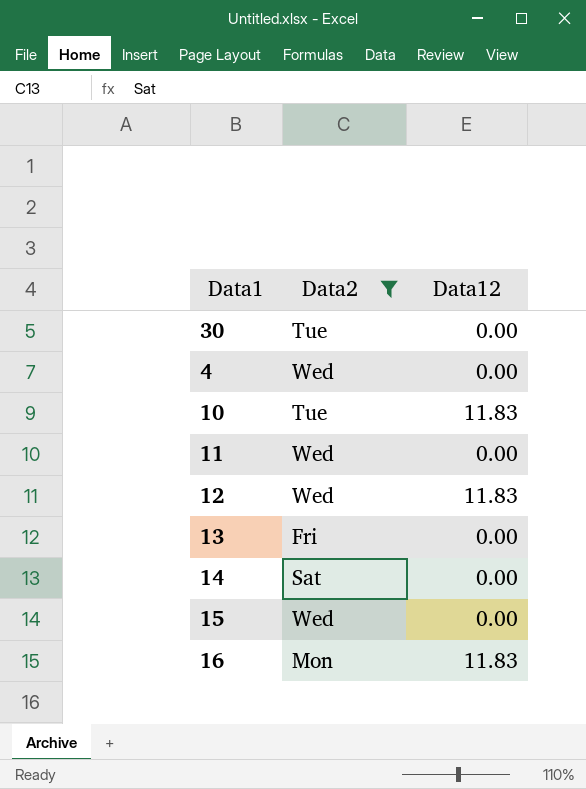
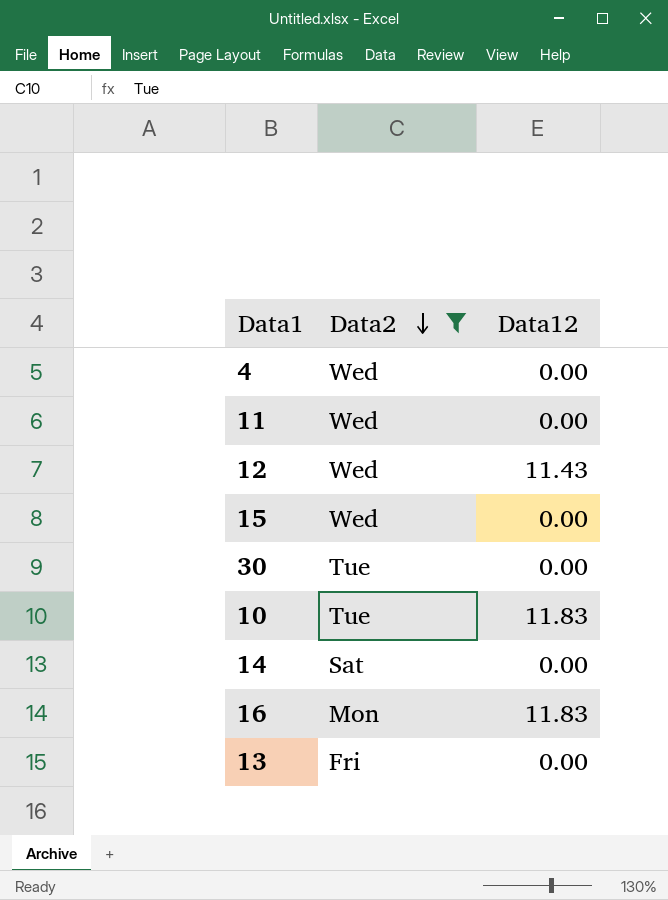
row order: none -> Data2 descending
12 | Data12: 11.83 -> 11.43

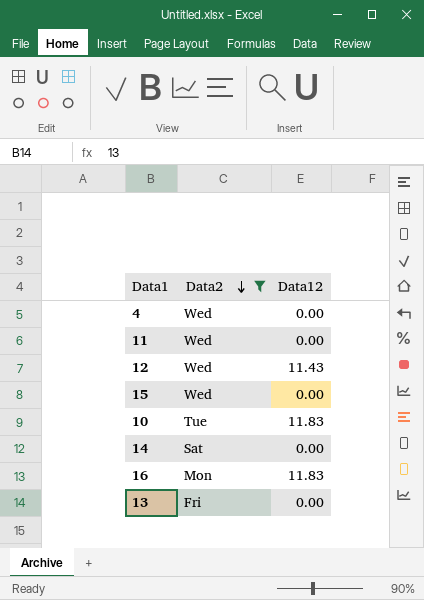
row 30: Tue | 0.00 -> none

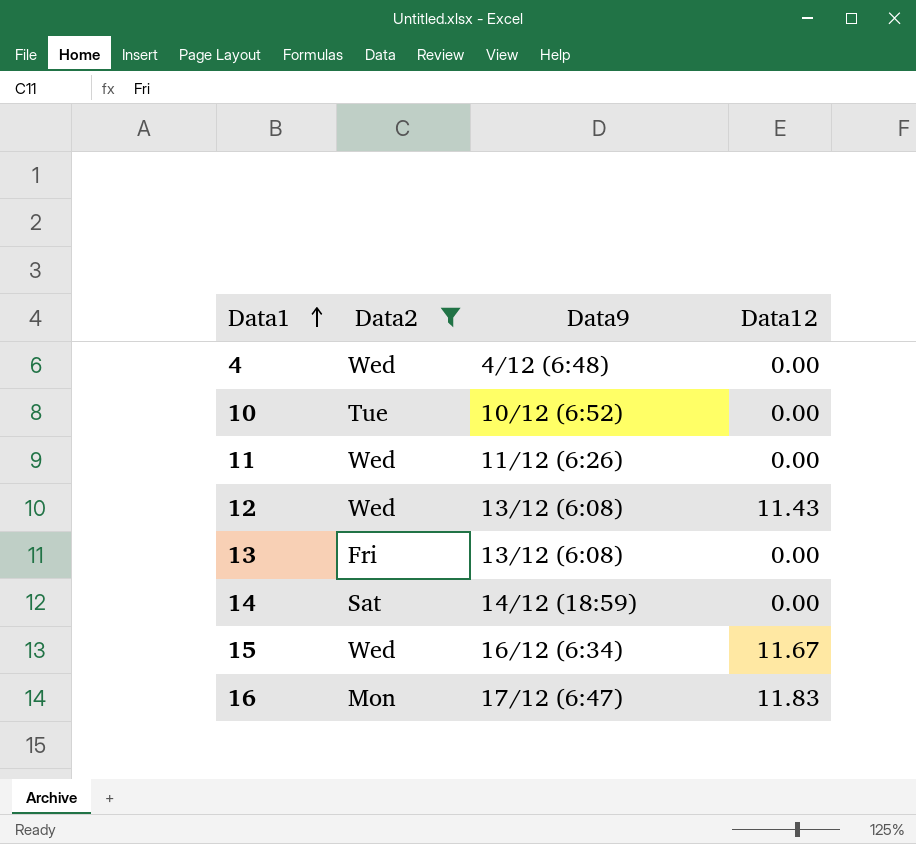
row order: Data2 descending -> Data1 ascending
column Data9 | position: none -> 3
10 | Data12: 11.83 -> 0.00
15 | Data12: 0.00 -> 11.67

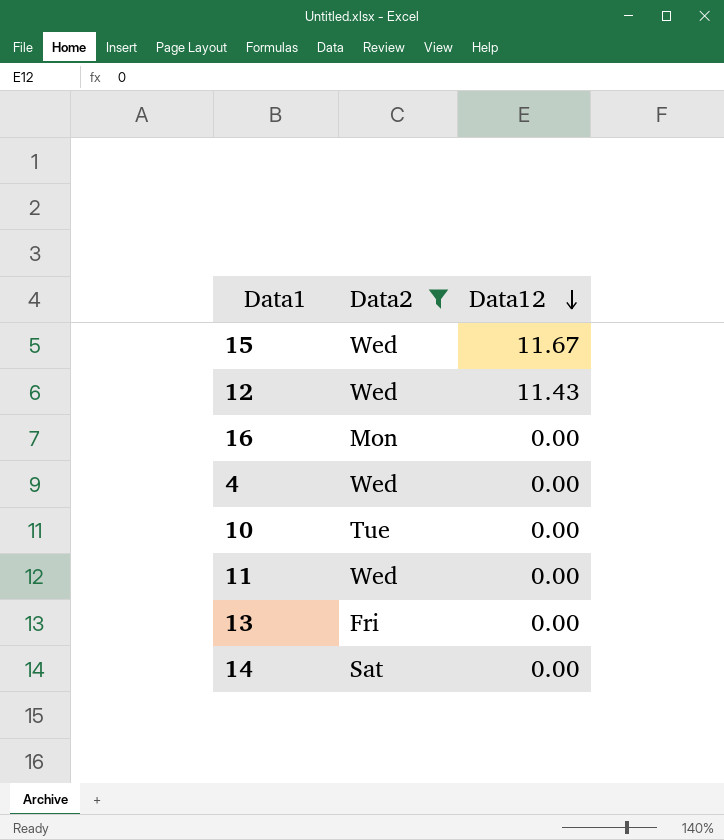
row order: Data1 ascending -> Data12 descending
column Data9 | position: 3 -> none
16 | Data12: 11.83 -> 0.00

